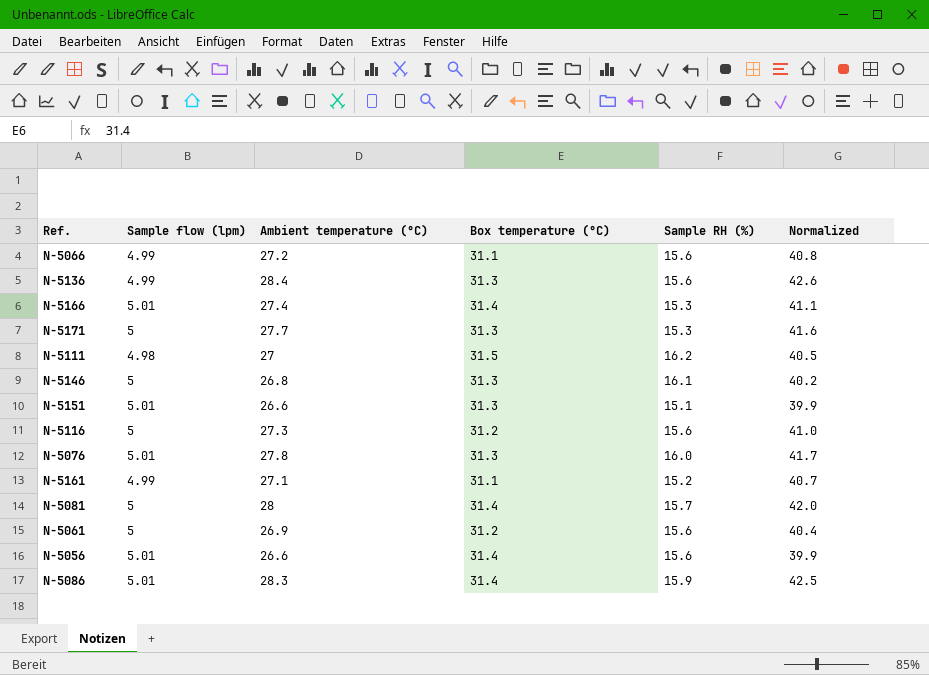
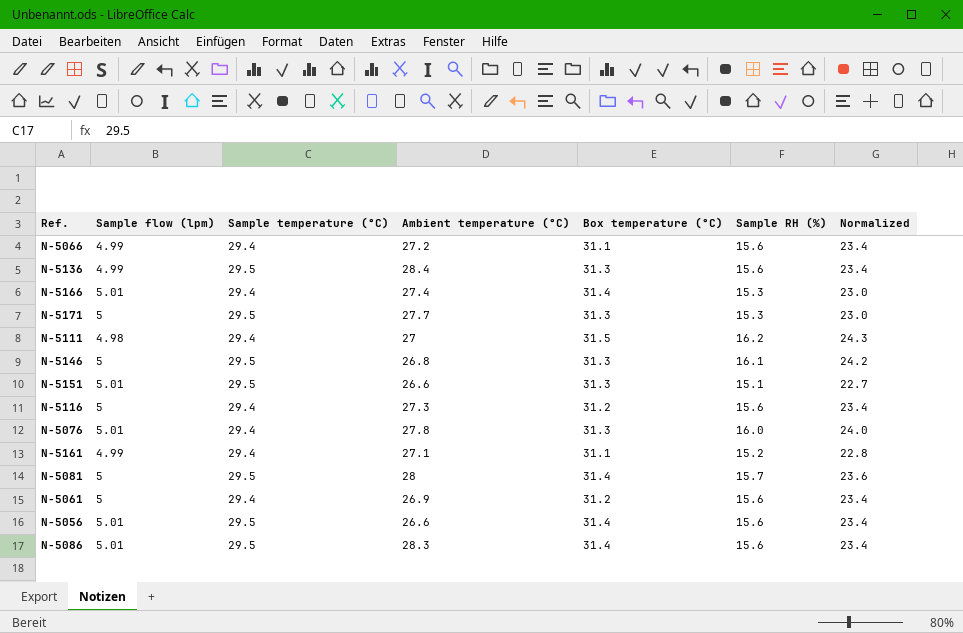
column Sample temperature (°C) | position: none -> 3
column Normalized | formula: [Ambient temperature (°C)] * 1.5 -> [Sample RH (%)] * 1.5
N-5086 | Sample RH (%): 15.9 -> 15.6

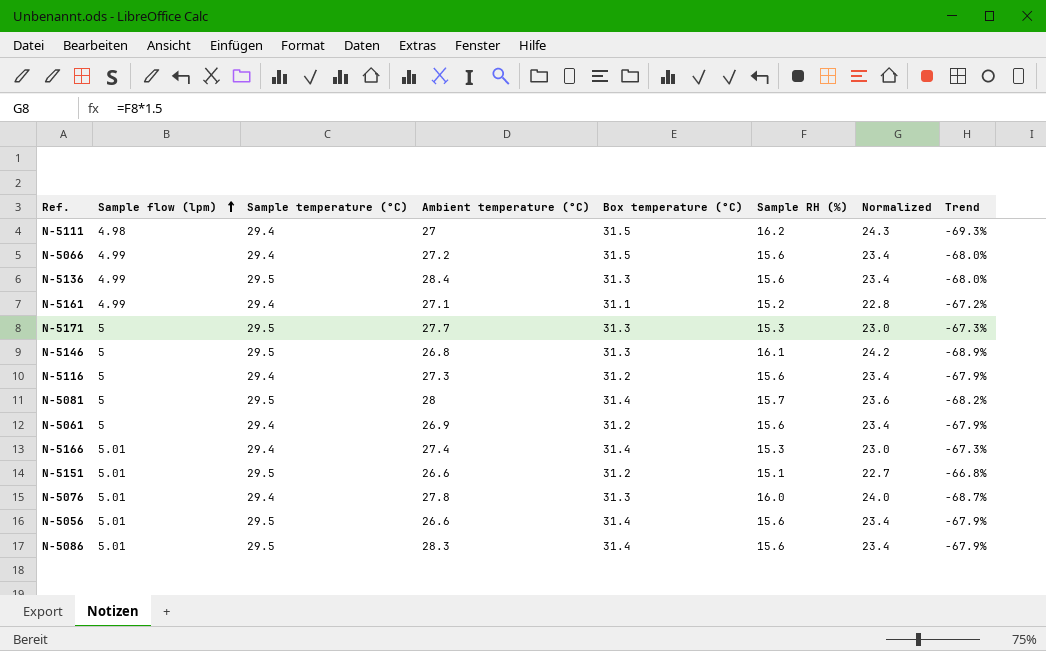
row order: none -> Sample flow (lpm) ascending
column Trend | formula: none -> ([Sample flow (lpm)] - [Sample RH (%)]) / [Sample RH (%)]
N-5066 | Box temperature (°C): 31.1 -> 31.5
N-5151 | Box temperature (°C): 31.3 -> 31.2

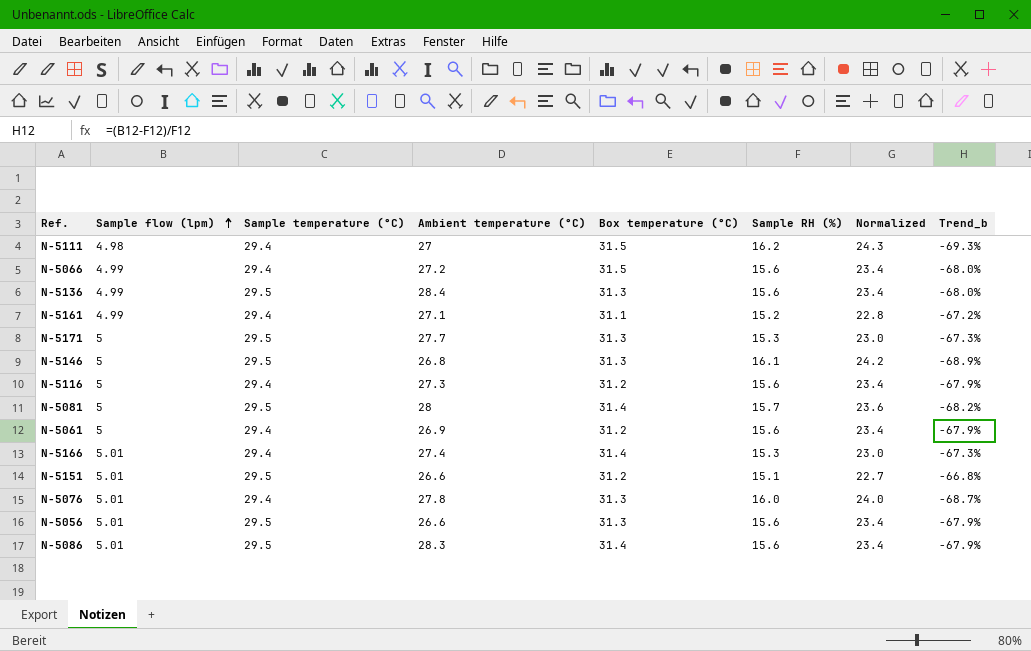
column name: Trend -> Trend_b
N-5056 | Box temperature (°C): 31.4 -> 31.3

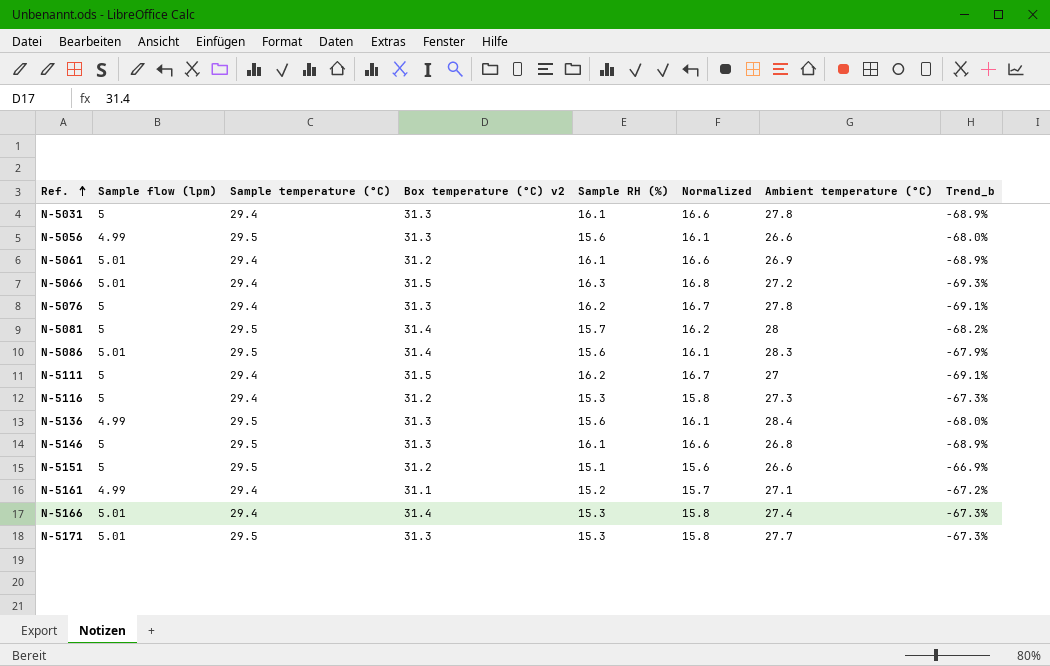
row order: Sample flow (lpm) ascending -> Ref. ascending
column name: Box temperature (°C) -> Box temperature (°C) v2
column Normalized | formula: [Sample RH (%)] * 1.5 -> [Sample RH (%)] * 1.03
column Ambient temperature (°C) | position: 4 -> 7
row N-5031: none -> 5 | 29.4 | 31.3 | 16.1 | 16.6 | 27.8 | -68.9%
N-5056 | Sample flow (lpm): 5.01 -> 4.99
N-5056 | Trend_b: -67.9% -> -68.0%
N-5061 | Sample flow (lpm): 5 -> 5.01
N-5061 | Sample RH (%): 15.6 -> 16.1
N-5061 | Trend_b: -67.9% -> -68.9%
N-5066 | Sample flow (lpm): 4.99 -> 5.01
N-5066 | Sample RH (%): 15.6 -> 16.3
N-5066 | Trend_b: -68.0% -> -69.3%
N-5076 | Sample flow (lpm): 5.01 -> 5
N-5076 | Sample RH (%): 16.0 -> 16.2
N-5076 | Trend_b: -68.7% -> -69.1%
N-5111 | Sample flow (lpm): 4.98 -> 5
N-5111 | Trend_b: -69.3% -> -69.1%
N-5116 | Sample RH (%): 15.6 -> 15.3
N-5116 | Trend_b: -67.9% -> -67.3%
N-5151 | Sample flow (lpm): 5.01 -> 5
N-5151 | Trend_b: -66.8% -> -66.9%
N-5171 | Sample flow (lpm): 5 -> 5.01

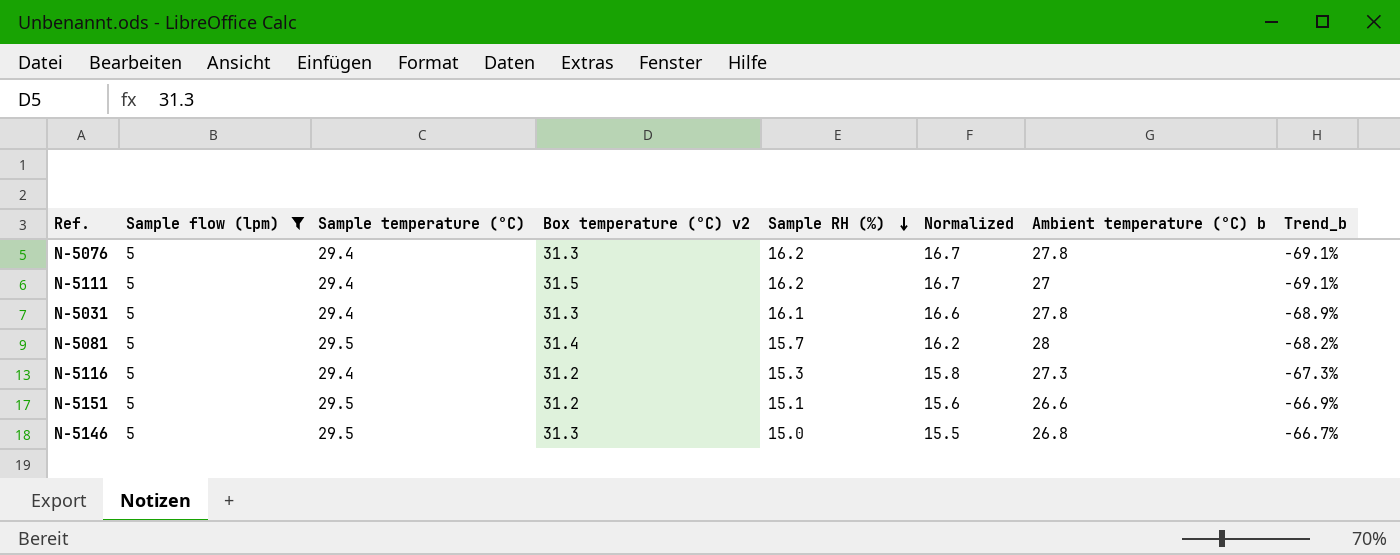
filter: none -> Sample flow (lpm) = 5
row order: Ref. ascending -> Sample RH (%) descending
column name: Ambient temperature (°C) -> Ambient temperature (°C) b
N-5146 | Sample RH (%): 16.1 -> 15.0
N-5146 | Normalized: 16.6 -> 15.5
N-5146 | Trend_b: -68.9% -> -66.7%

